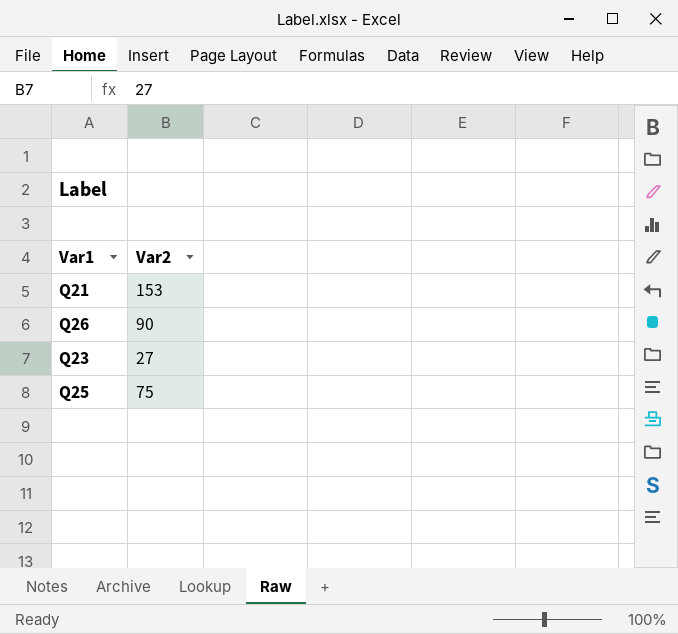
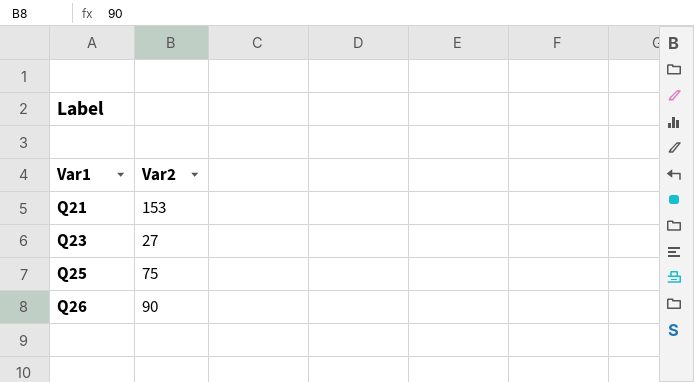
row order: none -> Var1 ascending

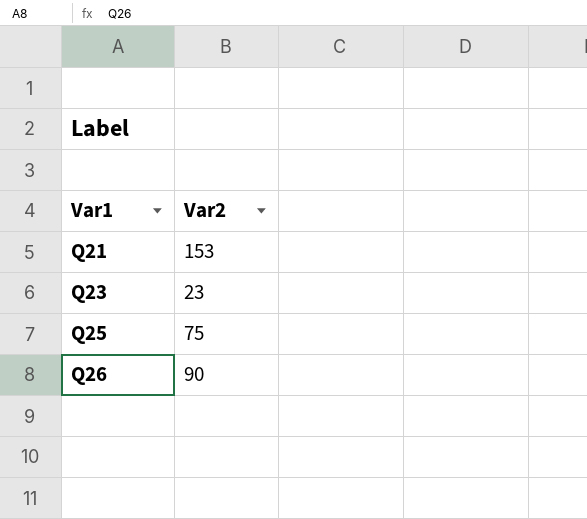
Q23 | Var2: 27 -> 23

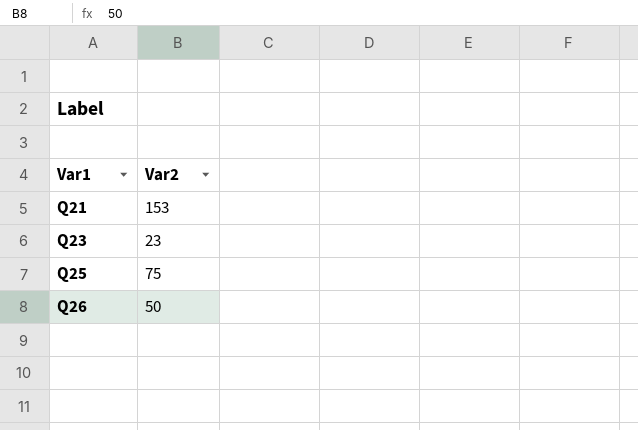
Q26 | Var2: 90 -> 50

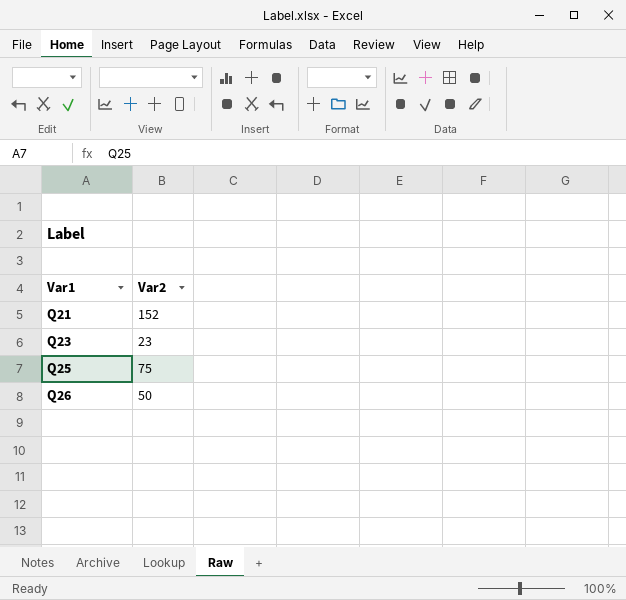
Q21 | Var2: 153 -> 152

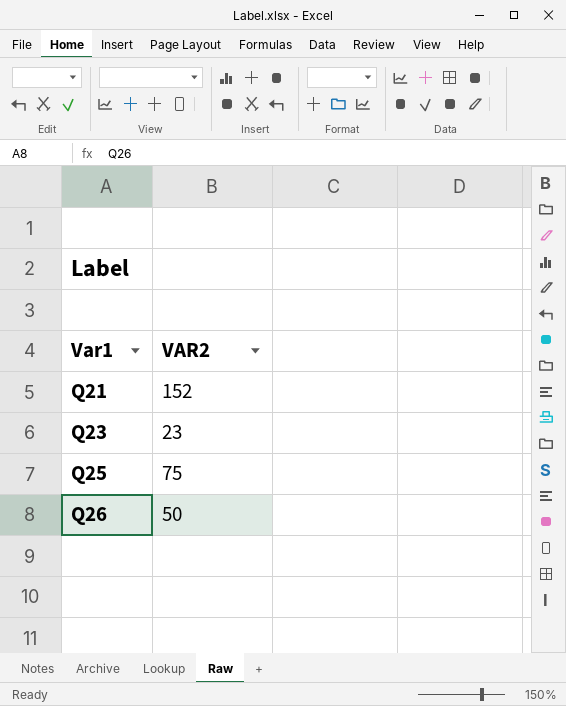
column name: Var2 -> VAR2

